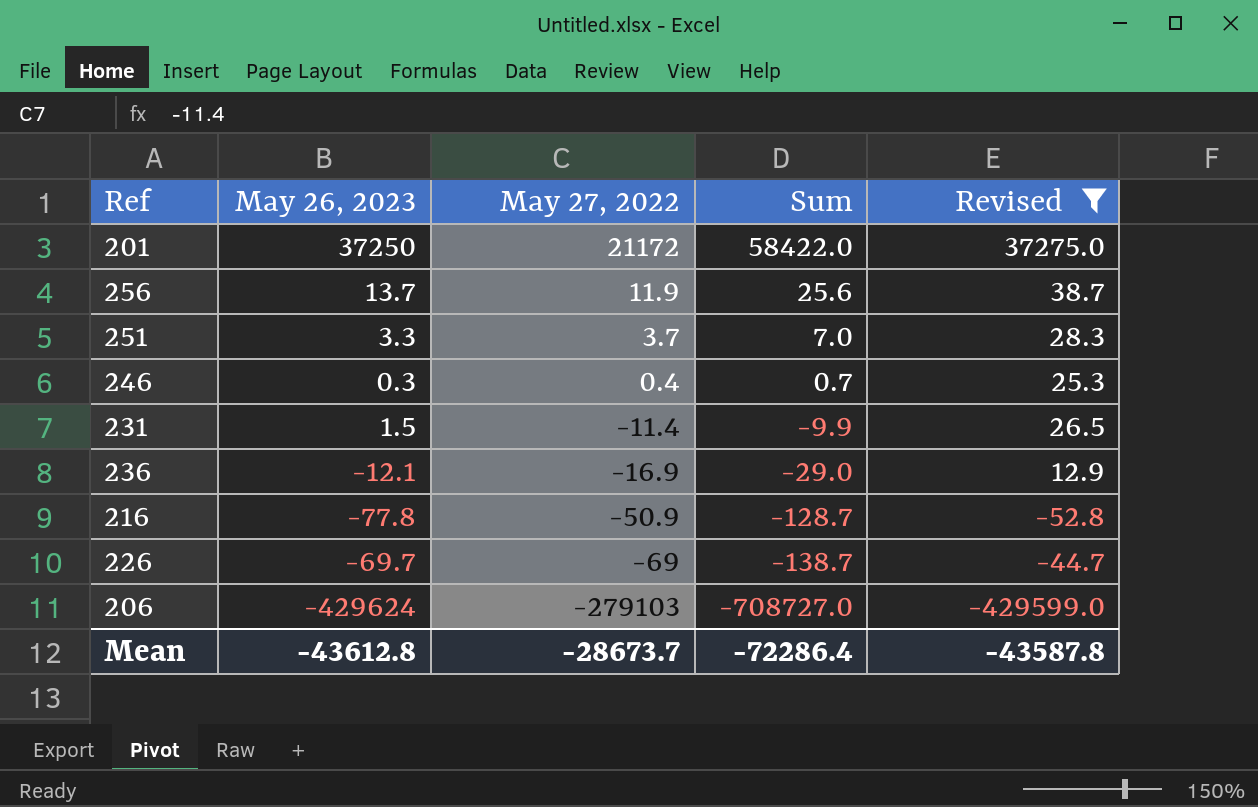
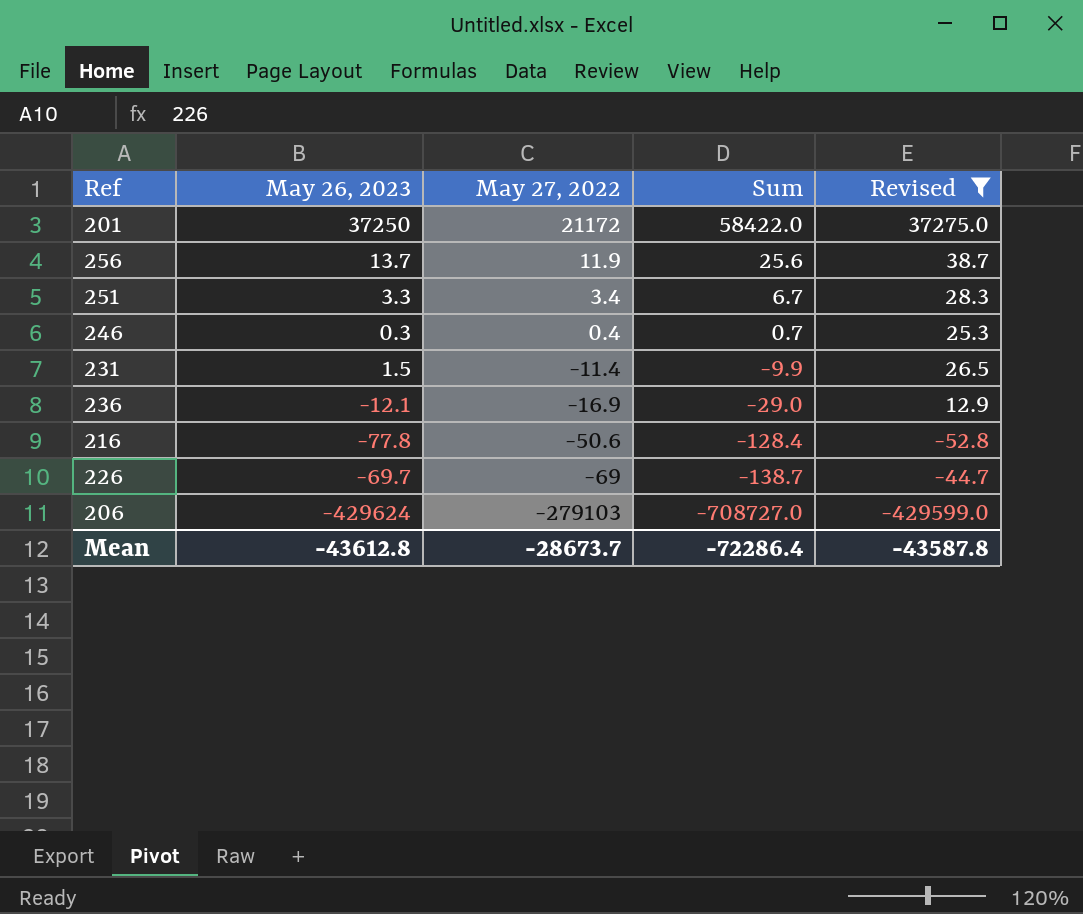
251 | May 27, 2022: 3.7 -> 3.4
251 | Sum: 7.0 -> 6.7
216 | May 27, 2022: -50.9 -> -50.6
216 | Sum: -128.7 -> -128.4

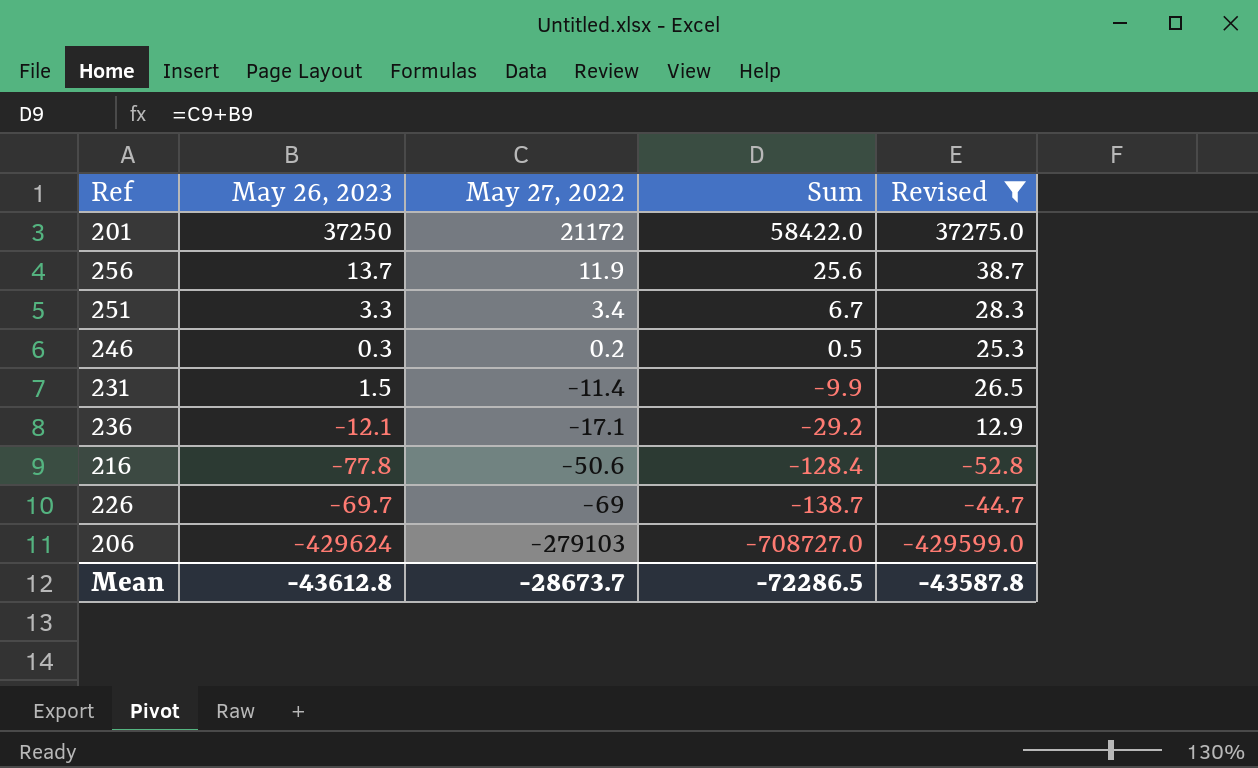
246 | May 27, 2022: 0.4 -> 0.2
246 | Sum: 0.7 -> 0.5
236 | May 27, 2022: -16.9 -> -17.1
236 | Sum: -29.0 -> -29.2
Mean | Sum: -72286.4 -> -72286.5

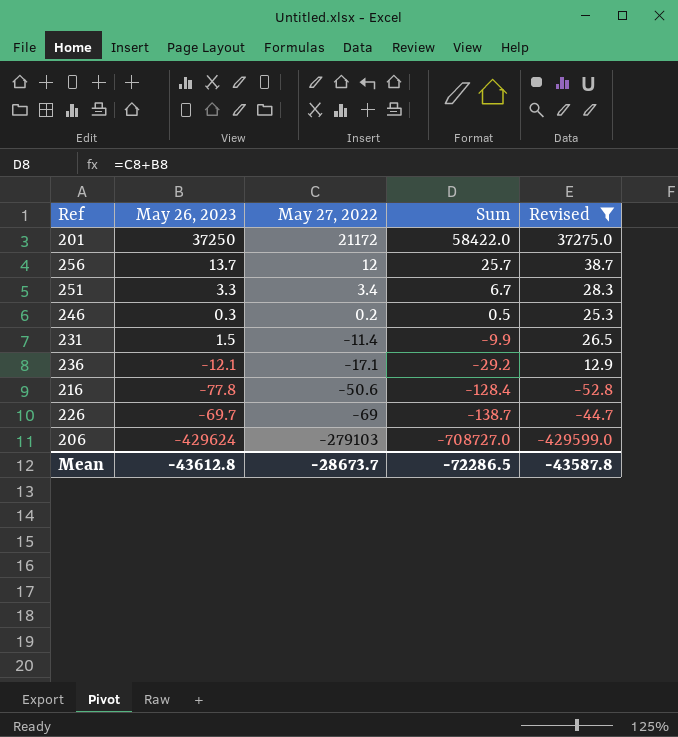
256 | May 27, 2022: 11.9 -> 12
256 | Sum: 25.6 -> 25.7

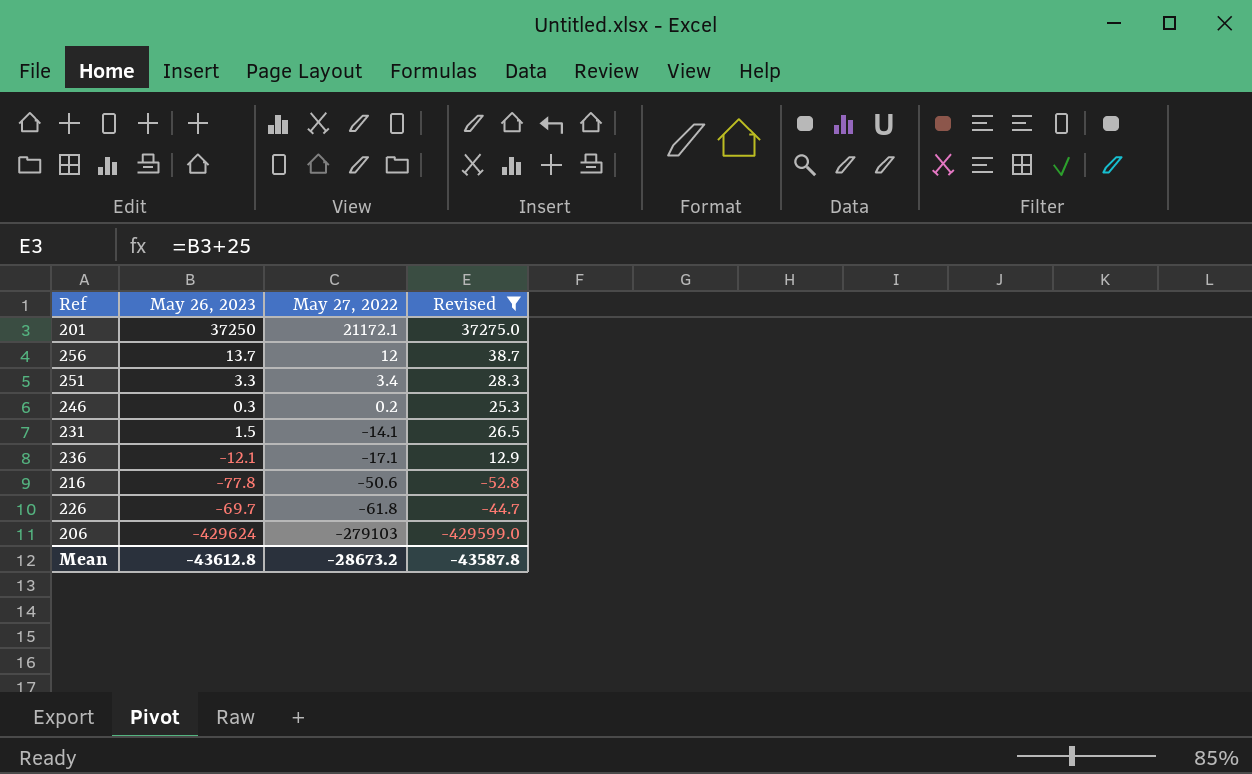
column Sum | formula: [May 26, 2023] + [May 27, 2022] -> none
201 | May 27, 2022: 21172 -> 21172.1
231 | May 27, 2022: -11.4 -> -14.1
226 | May 27, 2022: -69 -> -61.8
Mean | May 27, 2022: -28673.7 -> -28673.2

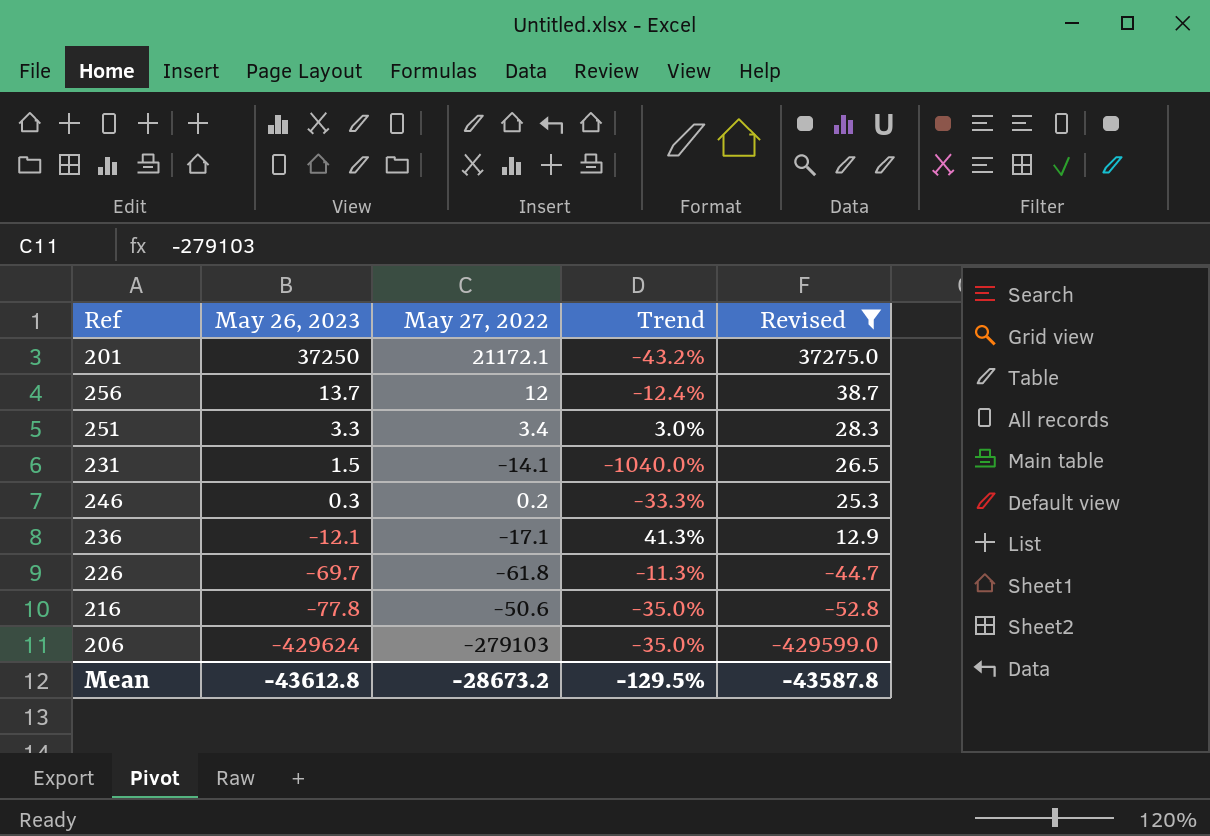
row order: May 27, 2022 descending -> May 26, 2023 descending
column Trend | formula: none -> ([May 27, 2022] - [May 26, 2023]) / [May 26, 2023]

